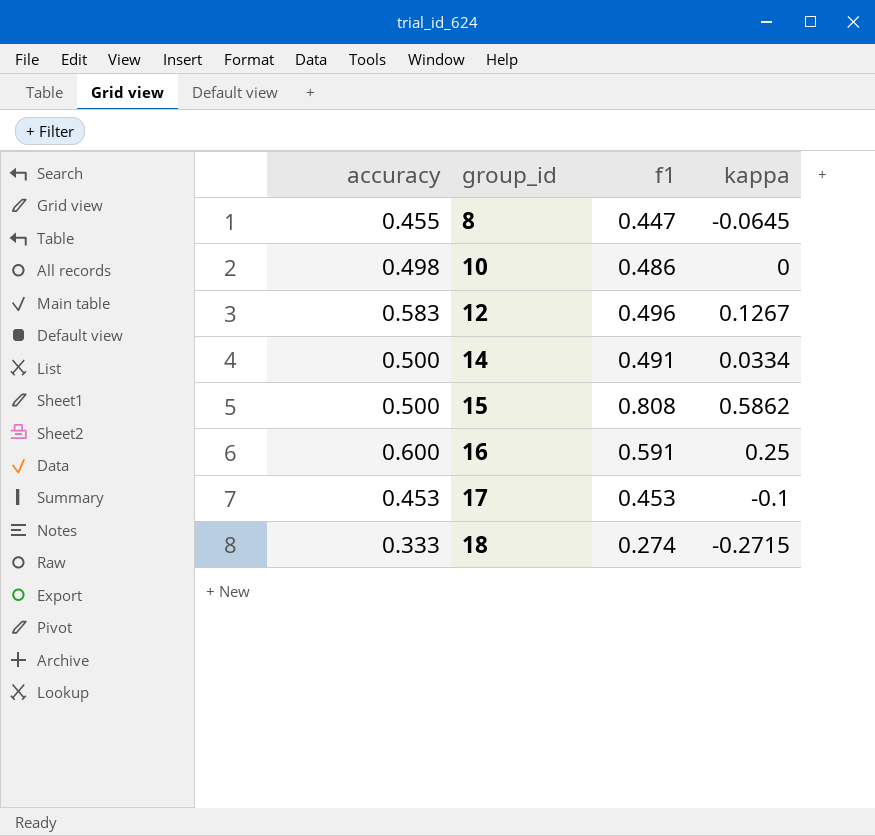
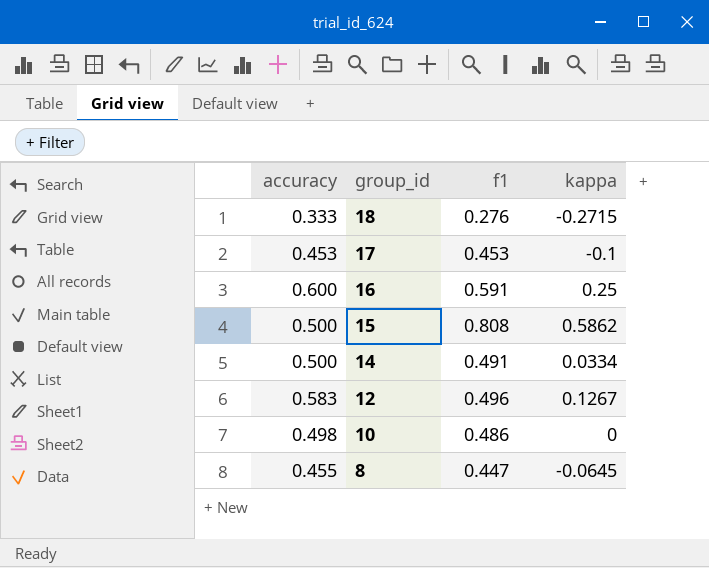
row order: group_id ascending -> group_id descending
18 | f1: 0.274 -> 0.276

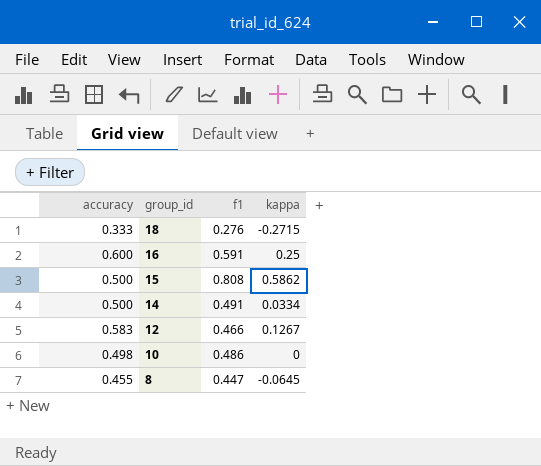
row 17: 0.453 | 0.453 | -0.1 -> none
12 | f1: 0.496 -> 0.466

